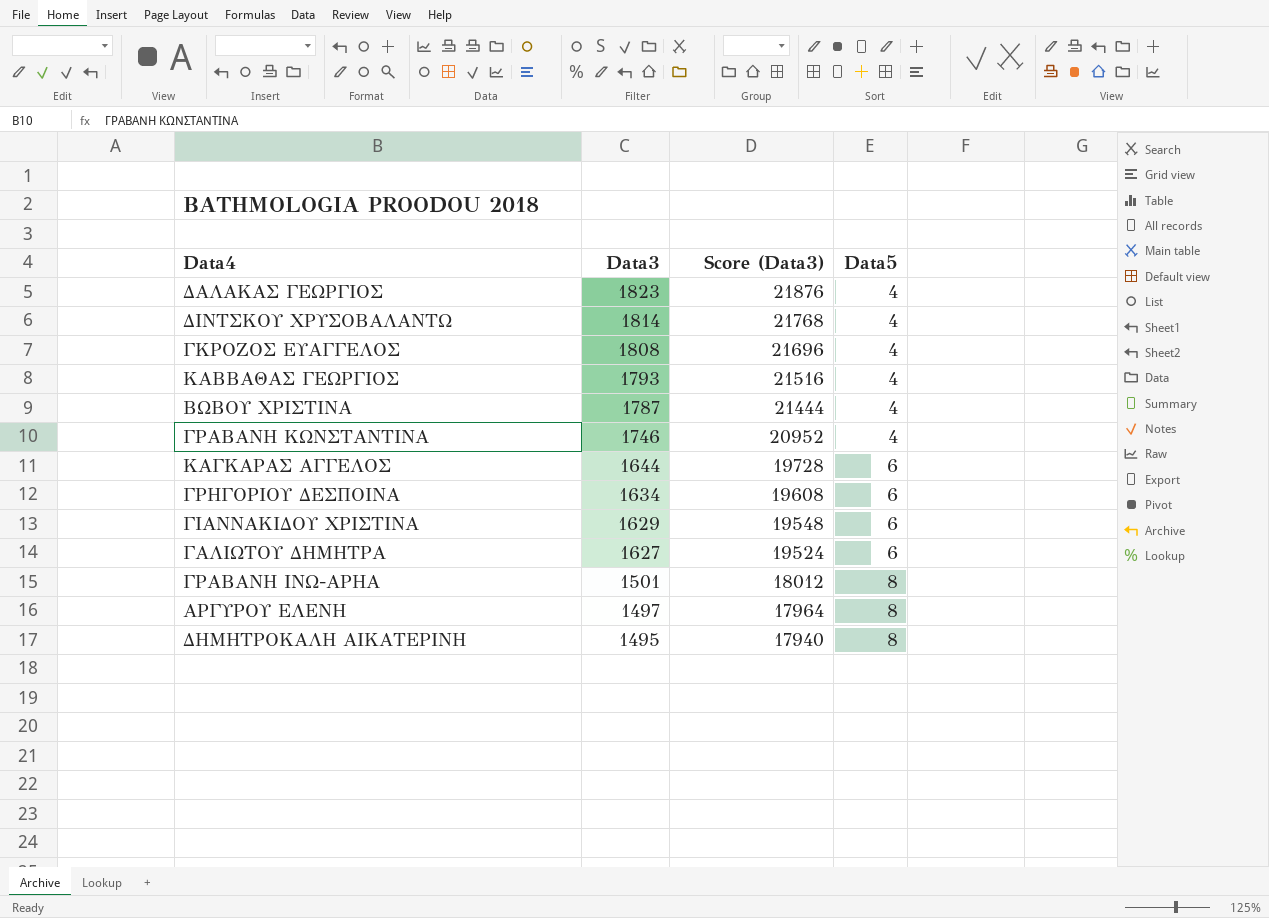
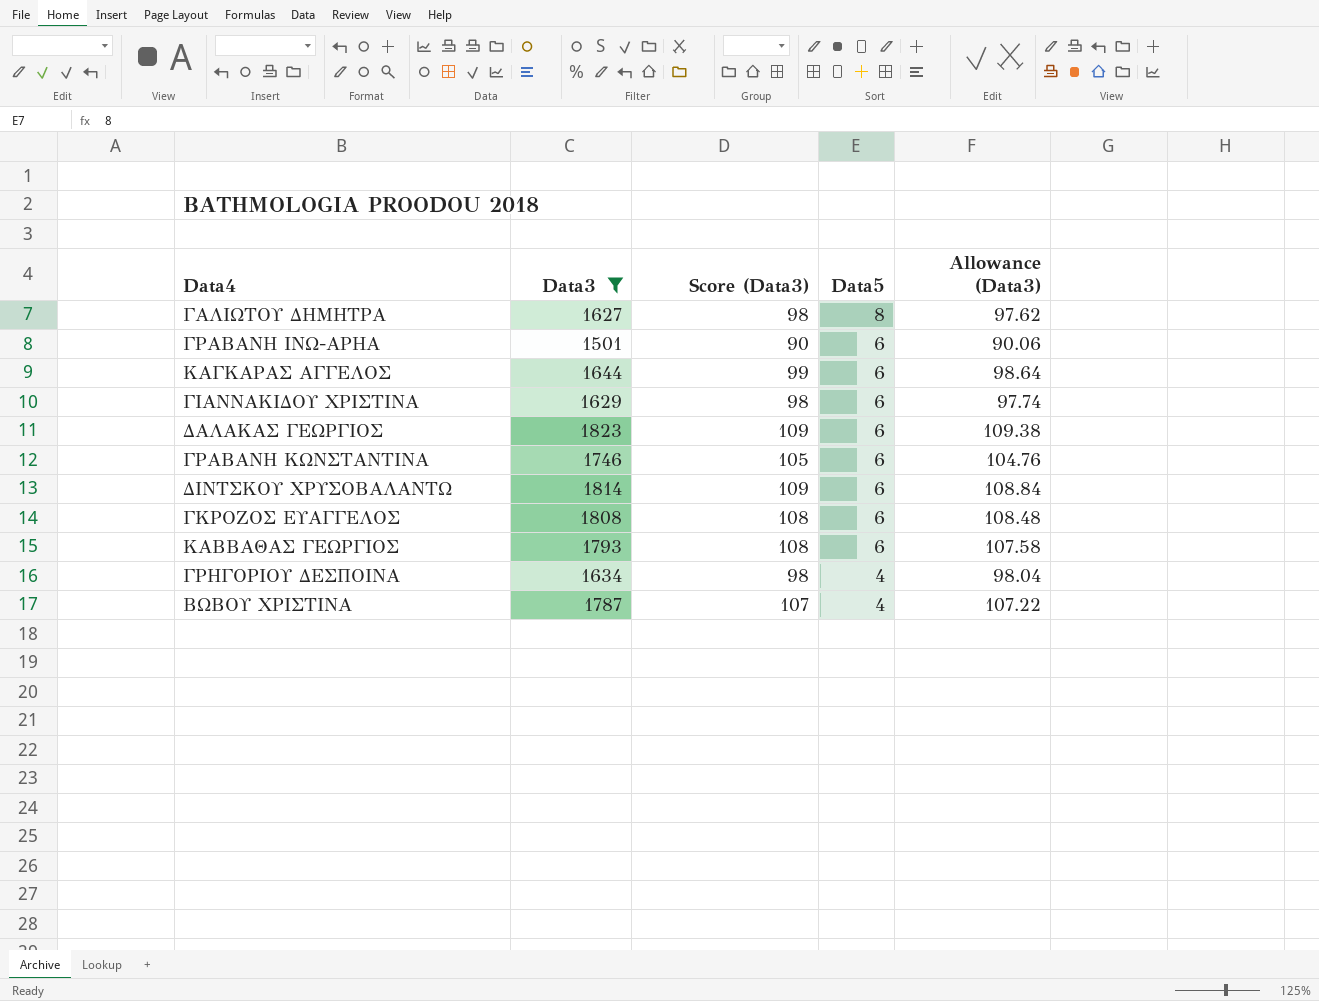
filter: none -> Data3 >= 1501
row order: Data3 descending -> Data5 descending
column Score (Data3) | formula: [Data3] * 12 -> [Data3] * 0.06
column Allowance (Data3) | formula: none -> [Data3] * 0.06
ΓΑΛΙΩΤΟΥ ΔΗΜΗΤΡΑ | Data5: 6 -> 8
ΓΡΑΒΑΝΗ ΙΝΩ-ΑΡΗΑ | Data5: 8 -> 6
ΔΑΛΑΚΑΣ ΓΕΩΡΓΙΟΣ | Data5: 4 -> 6
ΓΡΑΒΑΝΗ ΚΩΝΣΤΑΝΤΙΝΑ | Data5: 4 -> 6
ΔΙΝΤΣΚΟΥ ΧΡΥΣΟΒΑΛΑΝΤΩ | Data5: 4 -> 6
ΓΚΡΟΖΟΣ ΕΥΑΓΓΕΛΟΣ | Data5: 4 -> 6
ΚΑΒΒΑΘΑΣ ΓΕΩΡΓΙΟΣ | Data5: 4 -> 6
ΓΡΗΓΟΡΙΟΥ ΔΕΣΠΟΙΝΑ | Data5: 6 -> 4

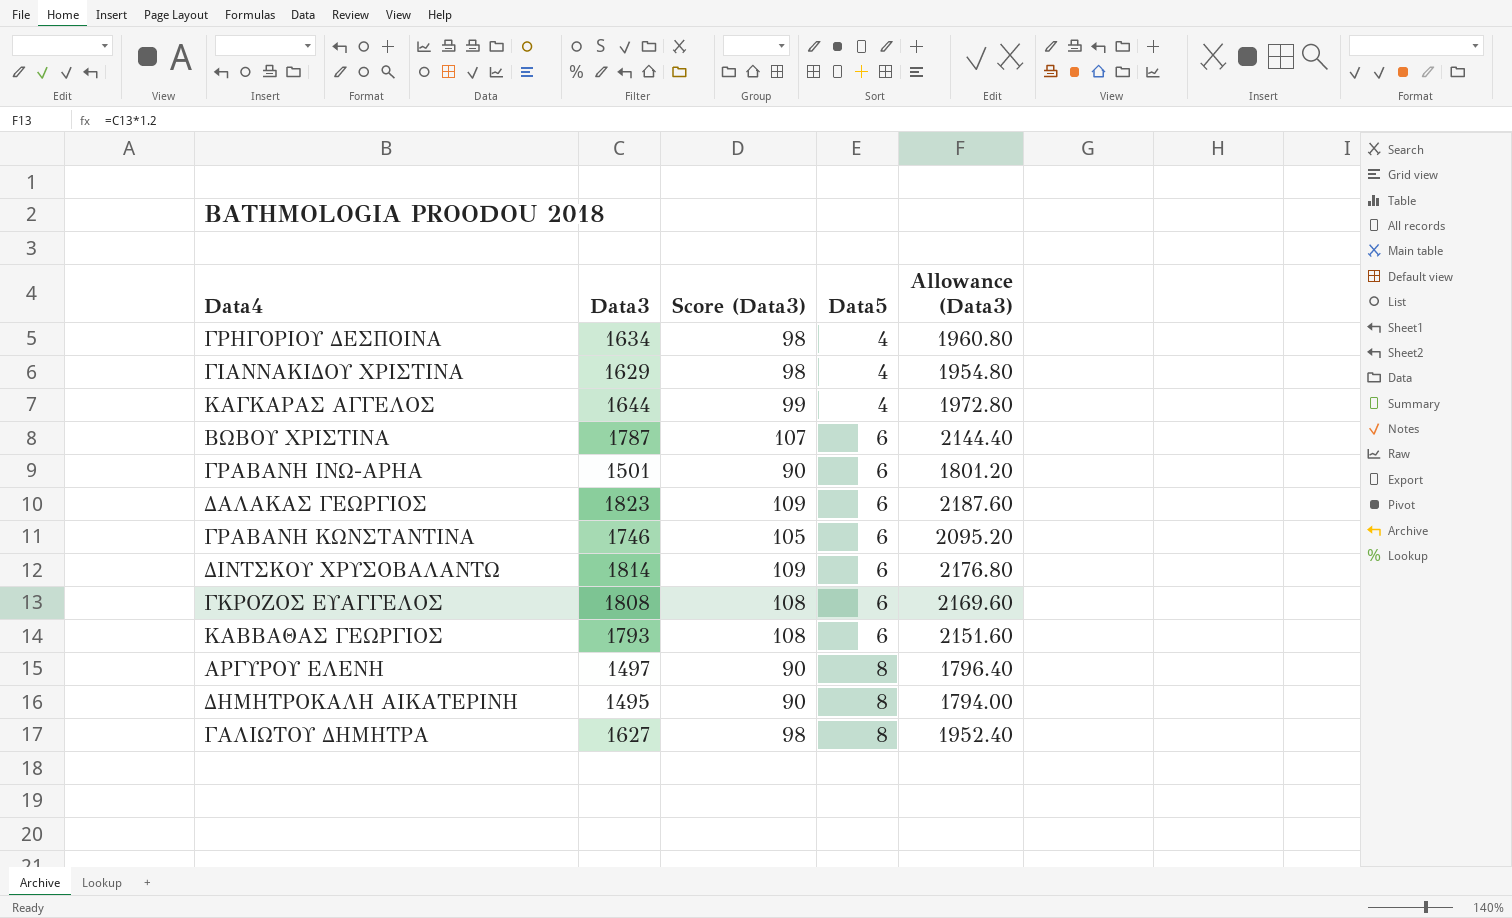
filter: Data3 >= 1501 -> none
row order: Data5 descending -> Data5 ascending
column Allowance (Data3) | formula: [Data3] * 0.06 -> [Data3] * 1.2
ΓΙΑΝΝΑΚΙΔΟΥ ΧΡΙΣΤΙΝΑ | Data5: 6 -> 4
ΚΑΓΚΑΡΑΣ ΑΓΓΕΛΟΣ | Data5: 6 -> 4
ΒΩΒΟΥ ΧΡΙΣΤΙΝΑ | Data5: 4 -> 6

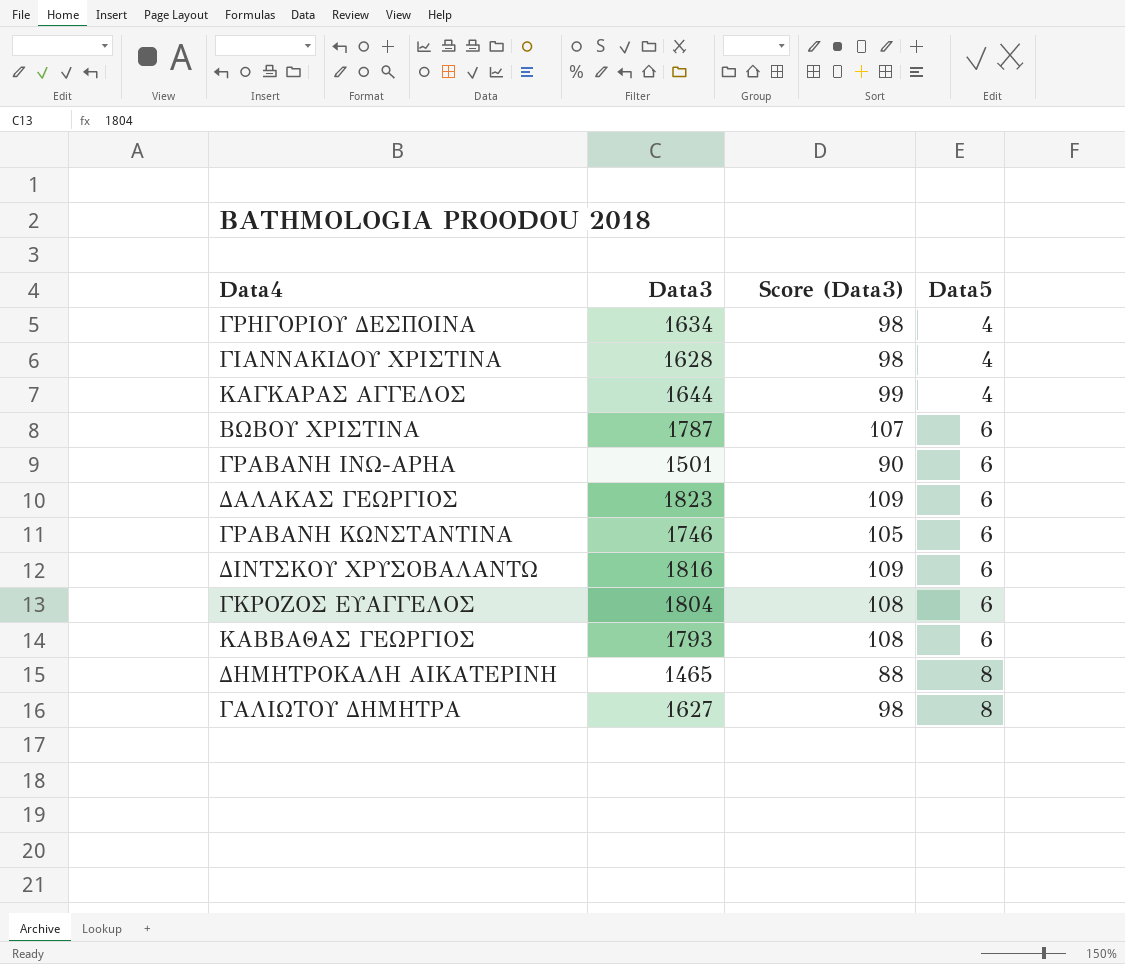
column Allowance (Data3) | formula: [Data3] * 1.2 -> none
row ΑΡΓΥΡΟΥ ΕΛΕΝΗ: 1497 | 90 | 8 | 1796.40 -> none
ΓΙΑΝΝΑΚΙΔΟΥ ΧΡΙΣΤΙΝΑ | Data3: 1629 -> 1628
ΔΙΝΤΣΚΟΥ ΧΡΥΣΟΒΑΛΑΝΤΩ | Data3: 1814 -> 1816
ΓΚΡΟΖΟΣ ΕΥΑΓΓΕΛΟΣ | Data3: 1808 -> 1804
ΔΗΜΗΤΡΟΚΑΛΗ ΑΙΚΑΤΕΡΙΝΗ | Data3: 1495 -> 1465
ΔΗΜΗΤΡΟΚΑΛΗ ΑΙΚΑΤΕΡΙΝΗ | Score (Data3): 90 -> 88

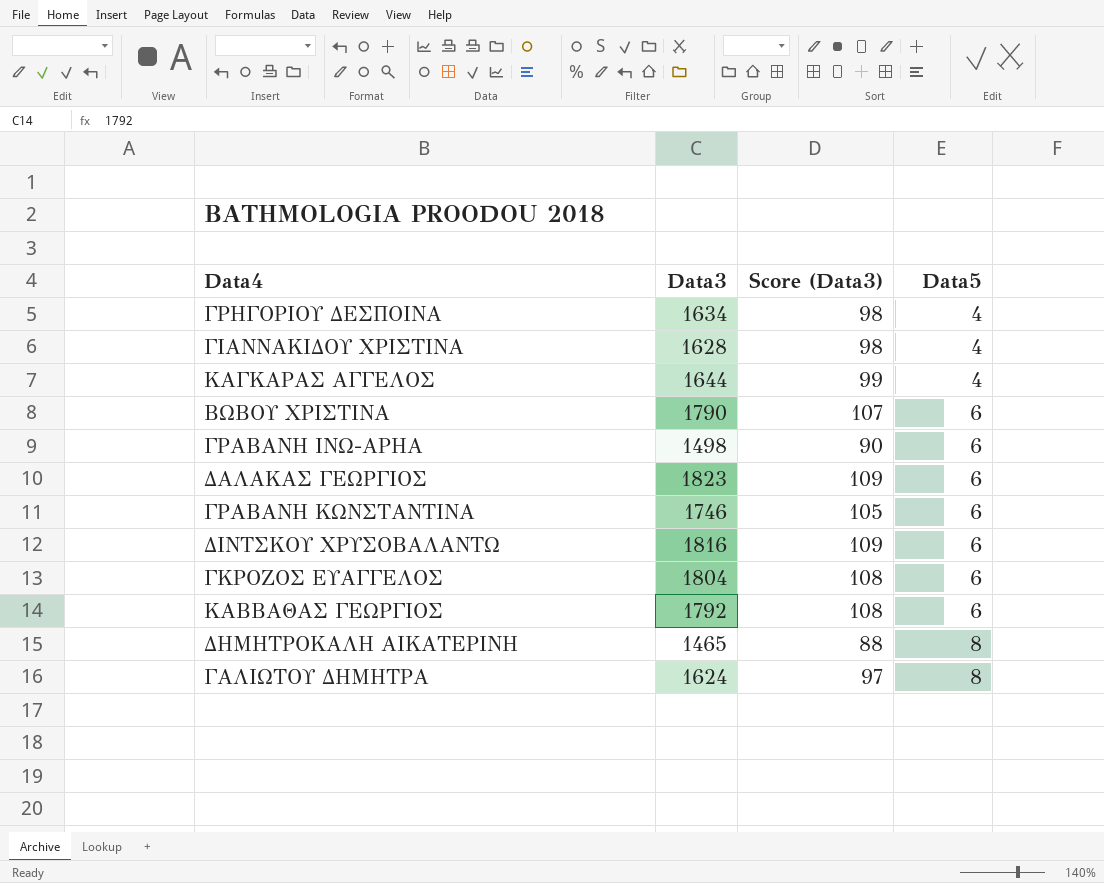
ΒΩΒΟΥ ΧΡΙΣΤΙΝΑ | Data3: 1787 -> 1790
ΓΡΑΒΑΝΗ ΙΝΩ-ΑΡΗΑ | Data3: 1501 -> 1498
ΚΑΒΒΑΘΑΣ ΓΕΩΡΓΙΟΣ | Data3: 1793 -> 1792
ΓΑΛΙΩΤΟΥ ΔΗΜΗΤΡΑ | Data3: 1627 -> 1624
ΓΑΛΙΩΤΟΥ ΔΗΜΗΤΡΑ | Score (Data3): 98 -> 97

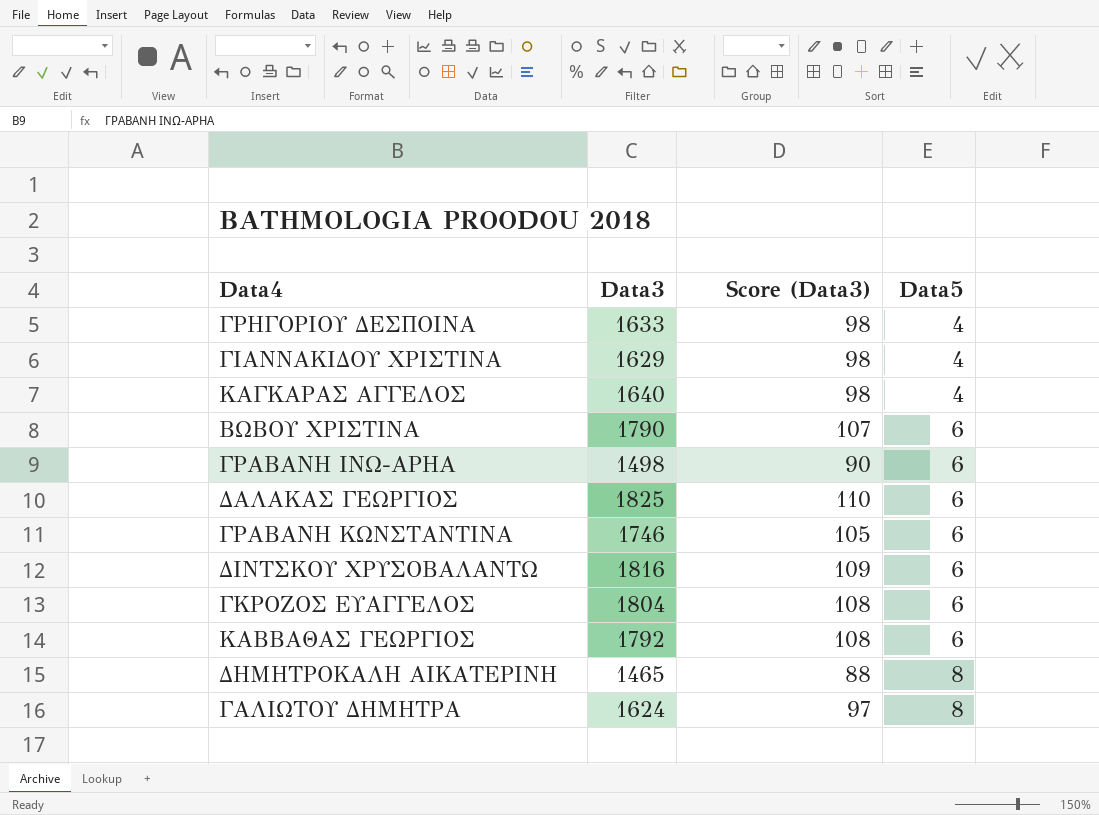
ΓΡΗΓΟΡΙΟΥ ΔΕΣΠΟΙΝΑ | Data3: 1634 -> 1633
ΓΙΑΝΝΑΚΙΔΟΥ ΧΡΙΣΤΙΝΑ | Data3: 1628 -> 1629
ΚΑΓΚΑΡΑΣ ΑΓΓΕΛΟΣ | Data3: 1644 -> 1640
ΚΑΓΚΑΡΑΣ ΑΓΓΕΛΟΣ | Score (Data3): 99 -> 98
ΔΑΛΑΚΑΣ ΓΕΩΡΓΙΟΣ | Data3: 1823 -> 1825
ΔΑΛΑΚΑΣ ΓΕΩΡΓΙΟΣ | Score (Data3): 109 -> 110

